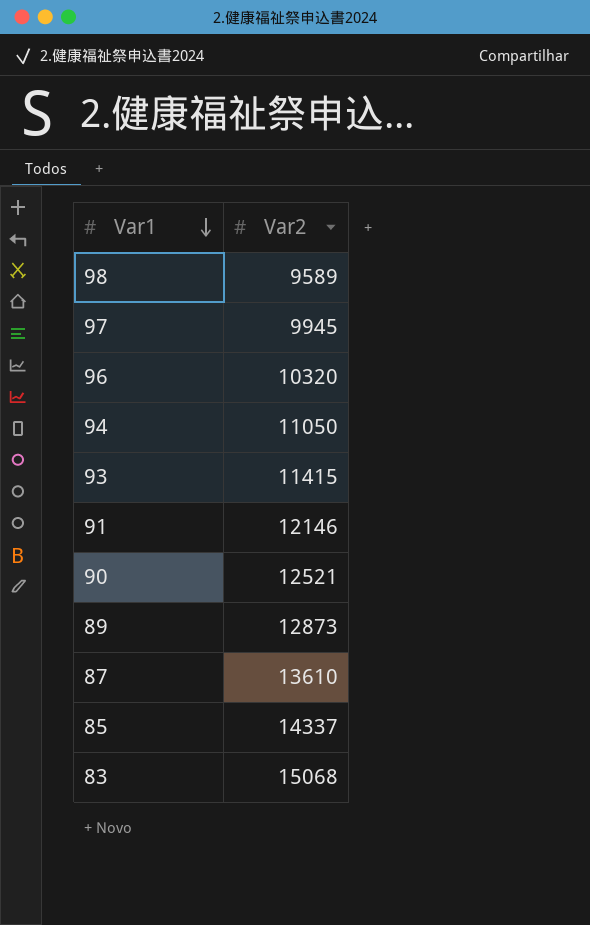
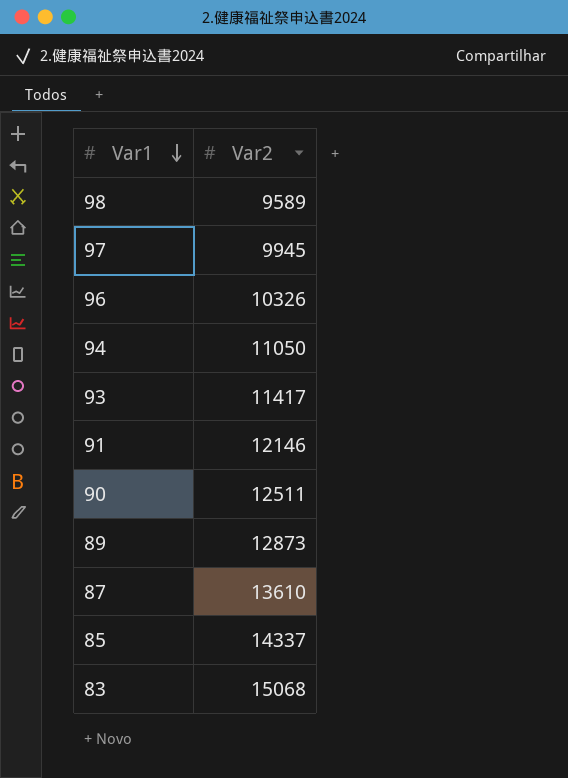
96 | Var2: 10320 -> 10326
93 | Var2: 11415 -> 11417
90 | Var2: 12521 -> 12511

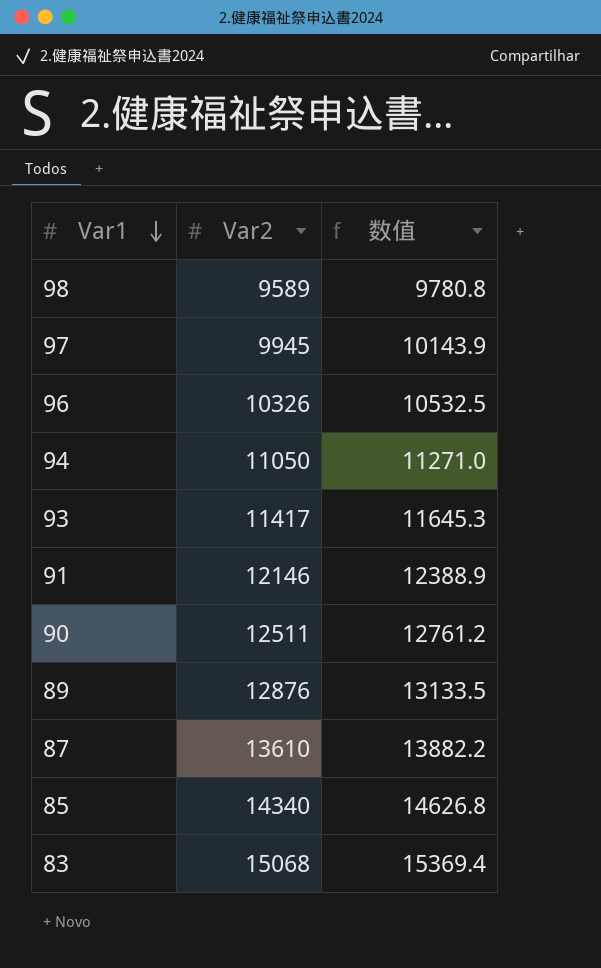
column 数值 | formula: none -> [Var2] * 1.02
89 | Var2: 12873 -> 12876
85 | Var2: 14337 -> 14340

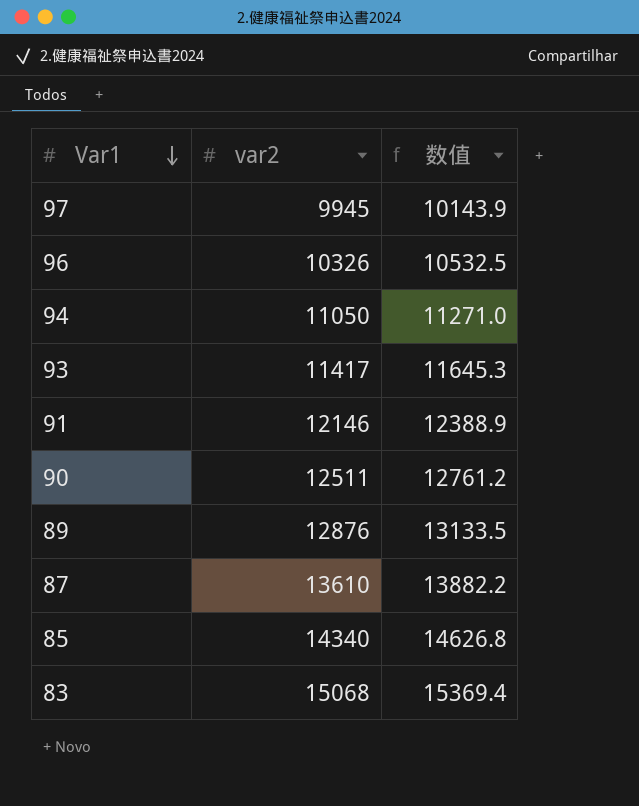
column name: Var2 -> var2
row 98: 9589 | 9780.8 -> none

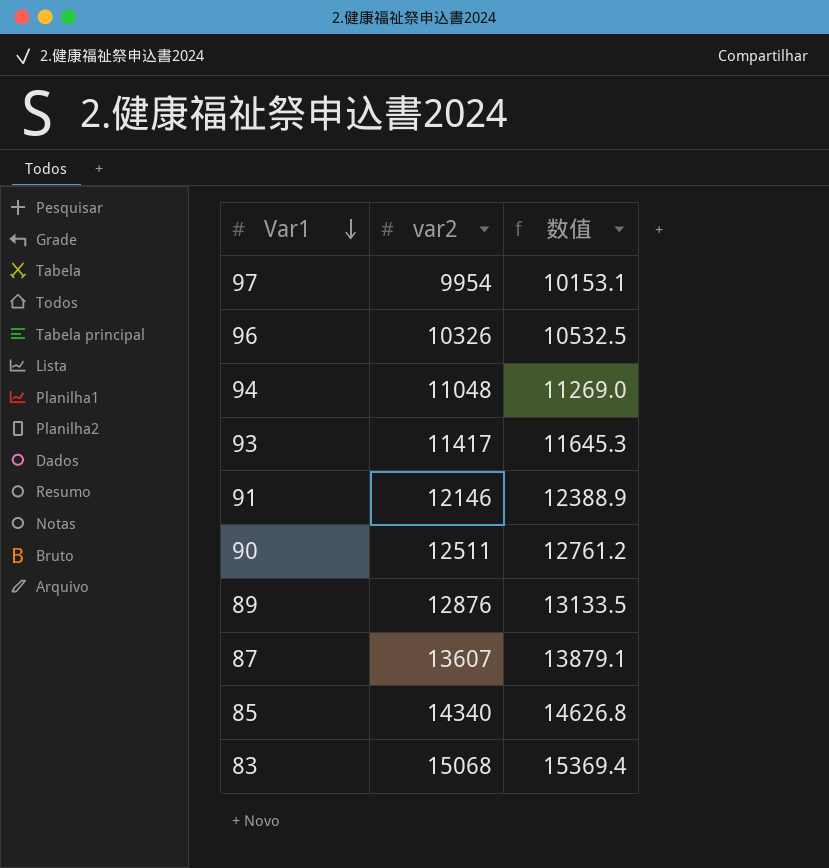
97 | var2: 9945 -> 9954
97 | 数值: 10143.9 -> 10153.1
94 | var2: 11050 -> 11048
94 | 数值: 11271.0 -> 11269.0
87 | var2: 13610 -> 13607
87 | 数值: 13882.2 -> 13879.1

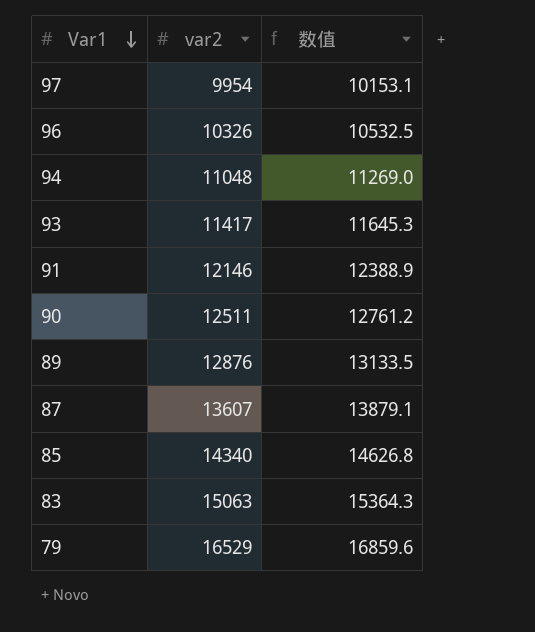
83 | var2: 15068 -> 15063
83 | 数值: 15369.4 -> 15364.3
row 79: none -> 16529 | 16859.6

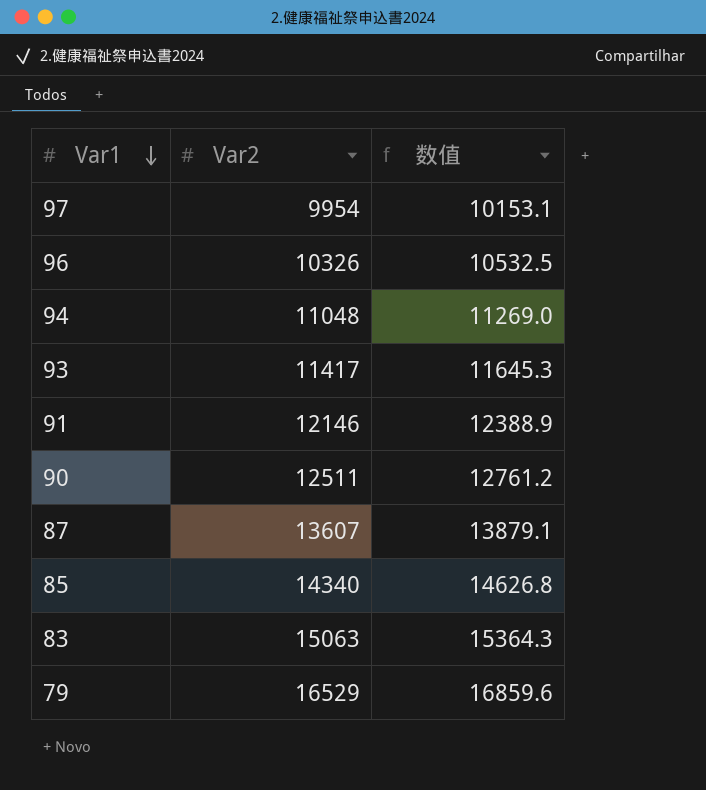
column name: var2 -> Var2
row 89: 12876 | 13133.5 -> none

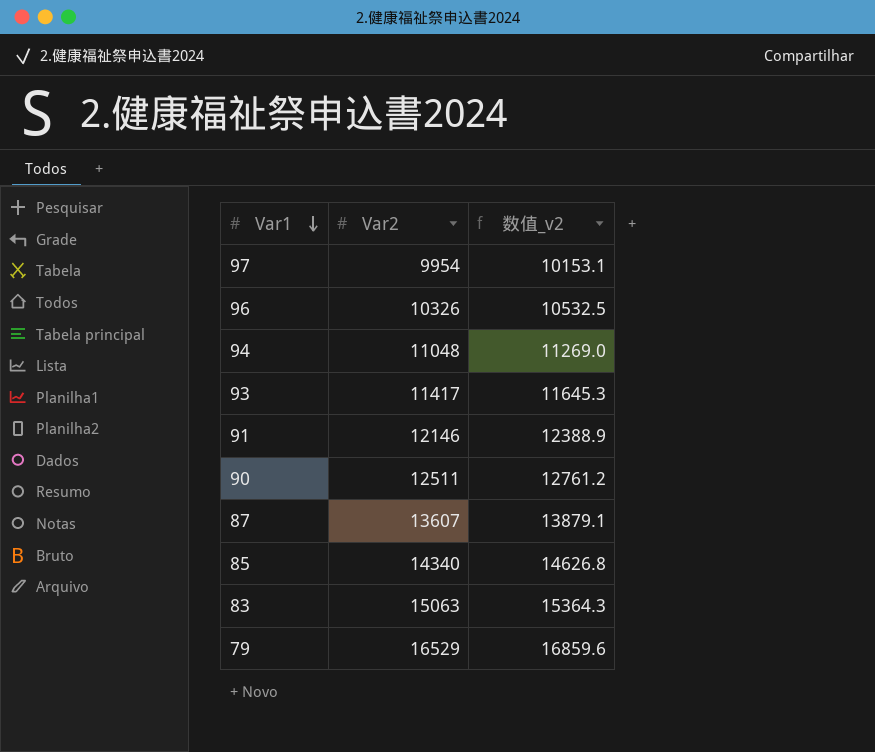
column name: 数值 -> 数值_v2

